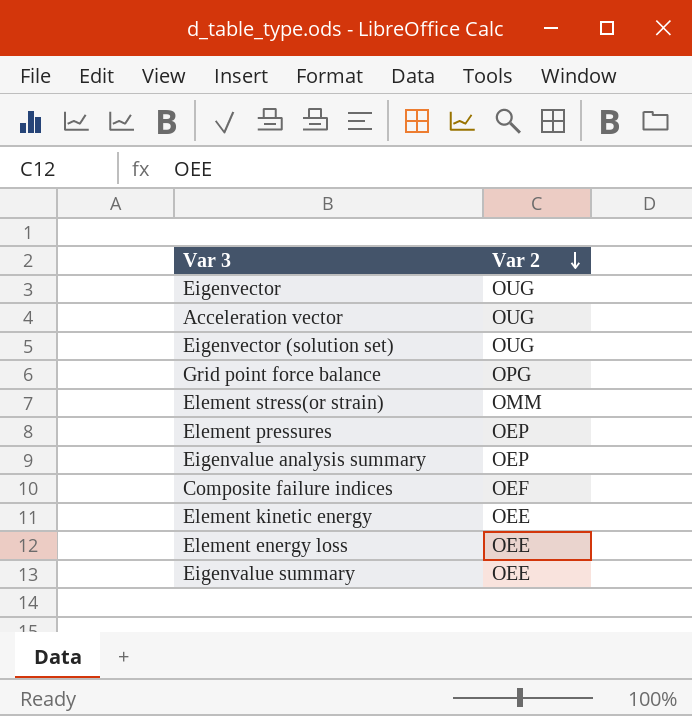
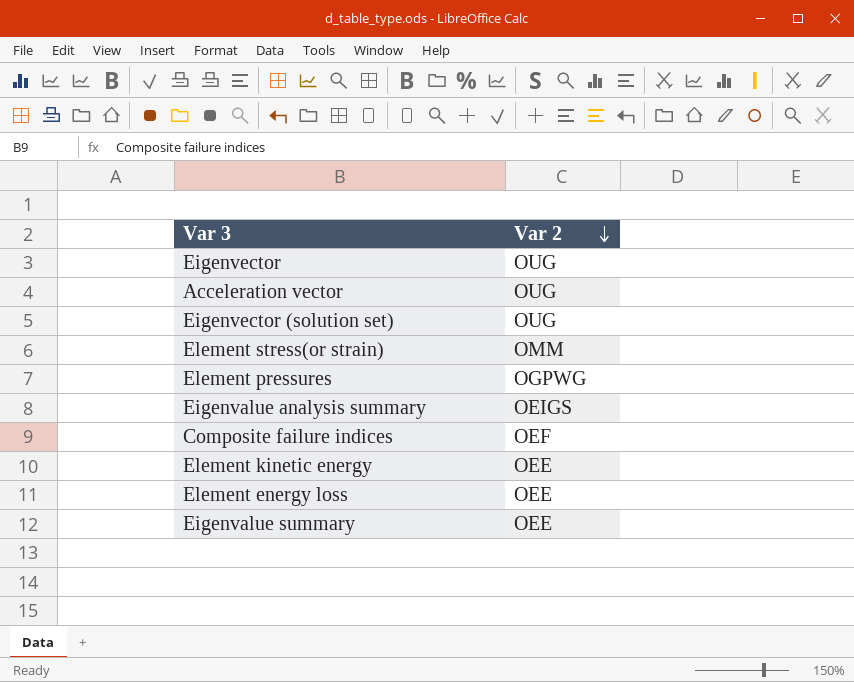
row Grid point force balance: OPG -> none
Element pressures | Var 2: OEP -> OGPWG
Eigenvalue analysis summary | Var 2: OEP -> OEIGS

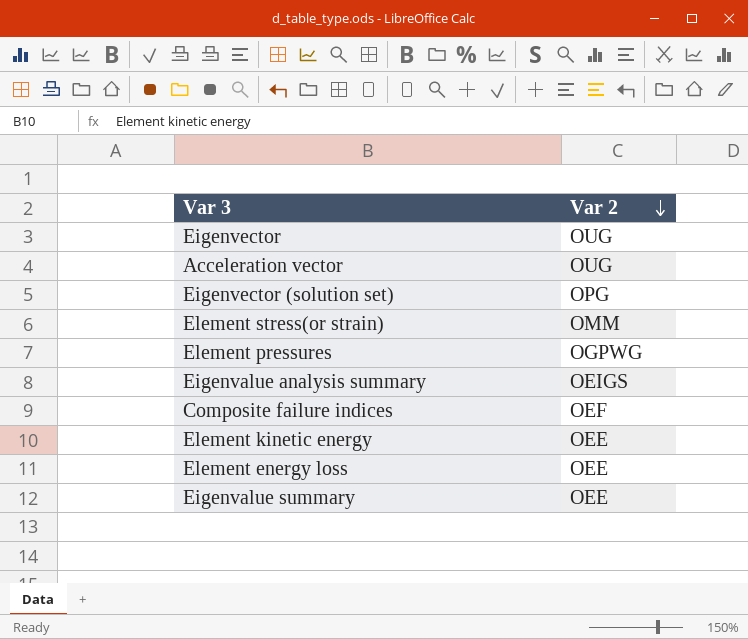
Eigenvector (solution set) | Var 2: OUG -> OPG

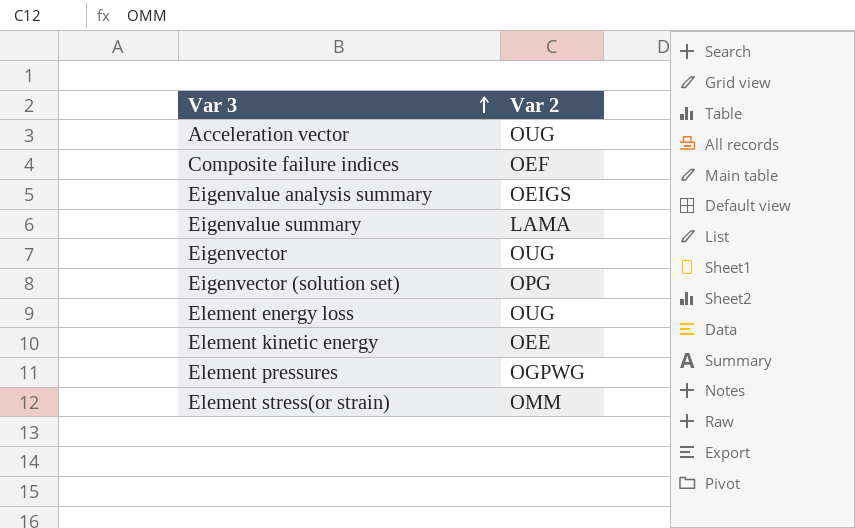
row order: Var 2 descending -> Var 3 ascending
Eigenvalue summary | Var 2: OEE -> LAMA
Element energy loss | Var 2: OEE -> OUG

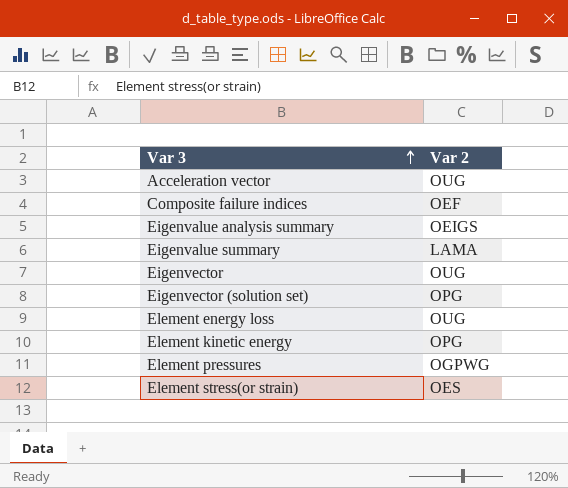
Element kinetic energy | Var 2: OEE -> OPG
Element stress(or strain) | Var 2: OMM -> OES

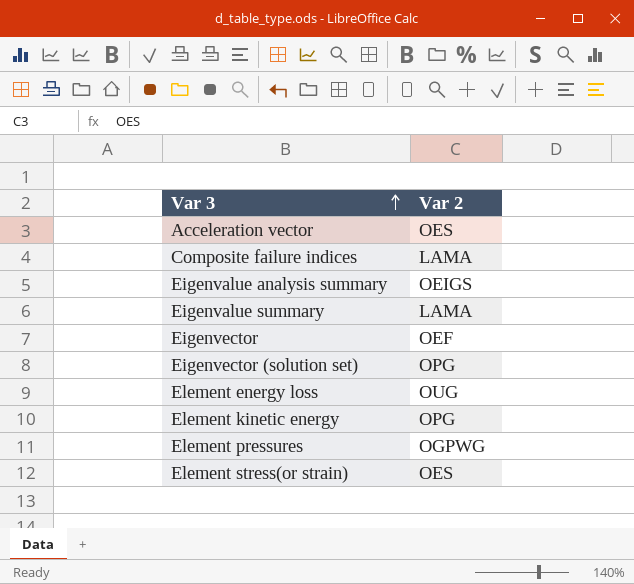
Acceleration vector | Var 2: OUG -> OES
Composite failure indices | Var 2: OEF -> LAMA
Eigenvector | Var 2: OUG -> OEF

